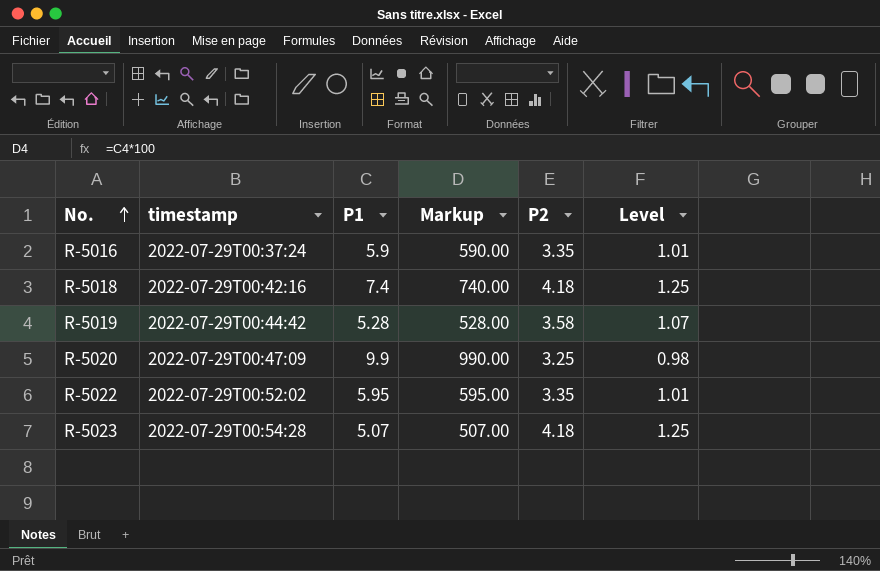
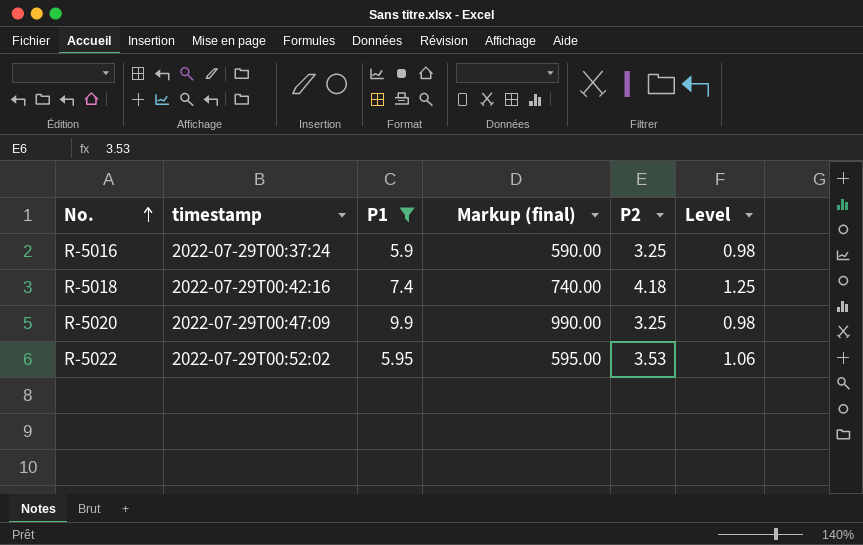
filter: none -> P1 >= 5.9
column name: Markup -> Markup (final)
R-5016 | P2: 3.35 -> 3.25
R-5016 | Level: 1.01 -> 0.98
R-5022 | P2: 3.35 -> 3.53
R-5022 | Level: 1.01 -> 1.06

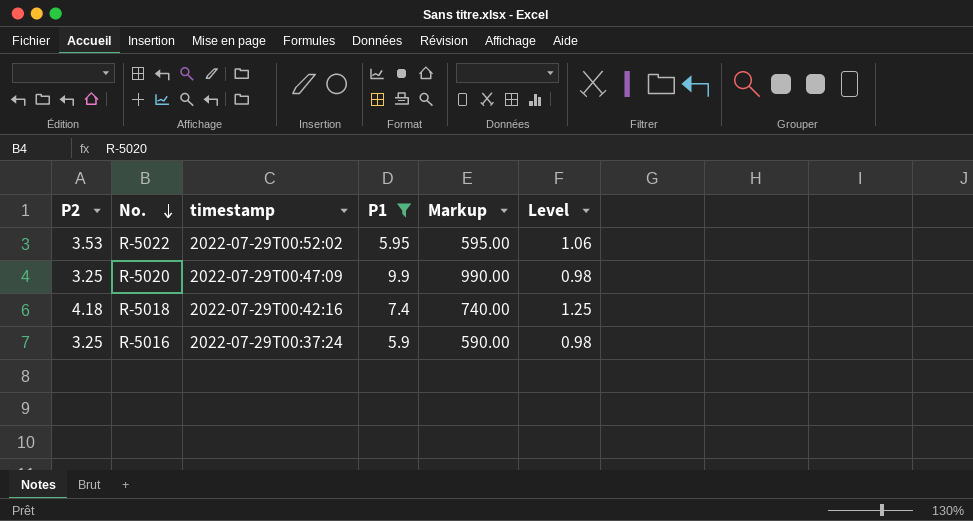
row order: No. ascending -> No. descending
column P2 | position: 5 -> 1
column name: Markup (final) -> Markup

